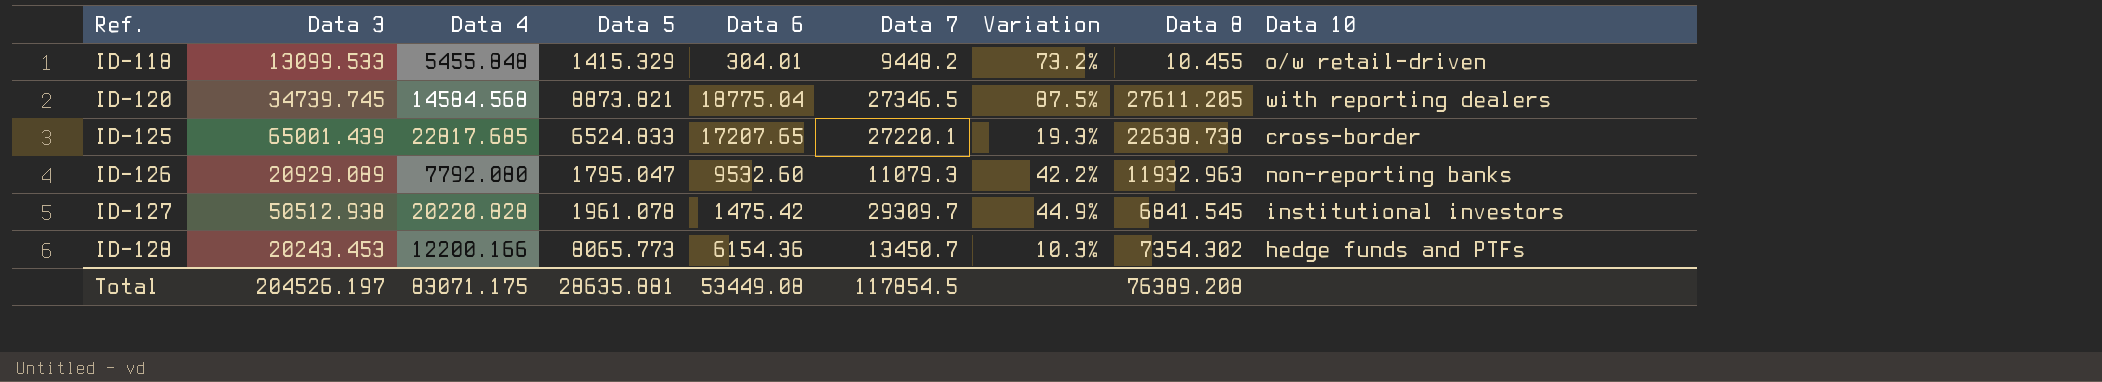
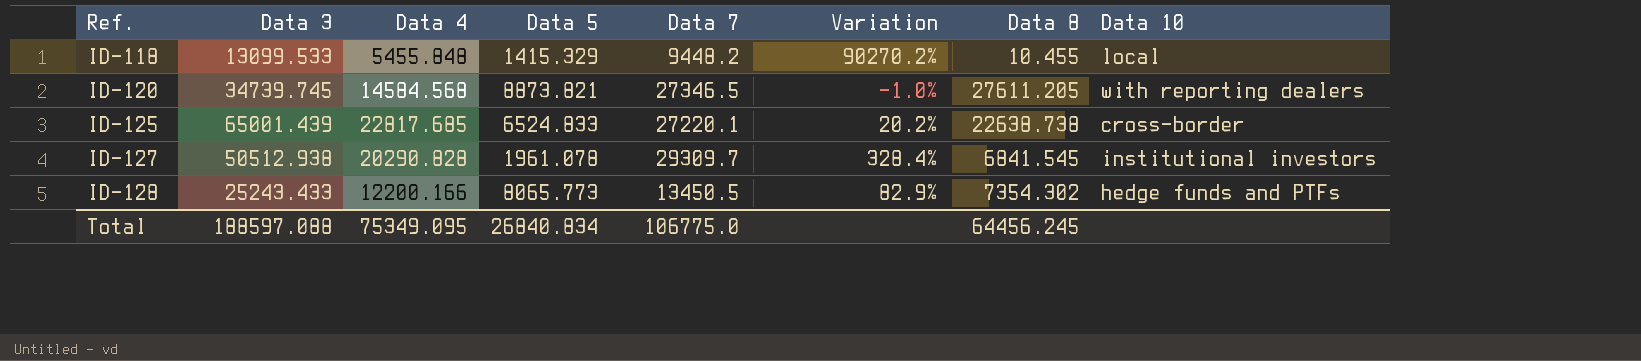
column Data 6 | position: 5 -> none
column Variation | formula: ([Data 7] - [Data 4]) / [Data 4] -> ([Data 7] - [Data 8]) / [Data 8]
row ID-126: 20929.089 | 7792.080 | 1795.047 | 9532.60 | 11079.3 | 42.2% | 11932.963 | non-reporting banks -> none
ID-118 | Data 10: o/w retail-driven -> local
ID-127 | Data 4: 20220.828 -> 20290.828
ID-128 | Data 3: 20243.453 -> 25243.433
ID-128 | Data 7: 13450.7 -> 13450.5
Total | Data 3: 204526.197 -> 188597.088
Total | Data 4: 83071.175 -> 75349.095
Total | Data 5: 28635.881 -> 26840.834
Total | Data 7: 117854.5 -> 106775.0
Total | Data 8: 76389.208 -> 64456.245

